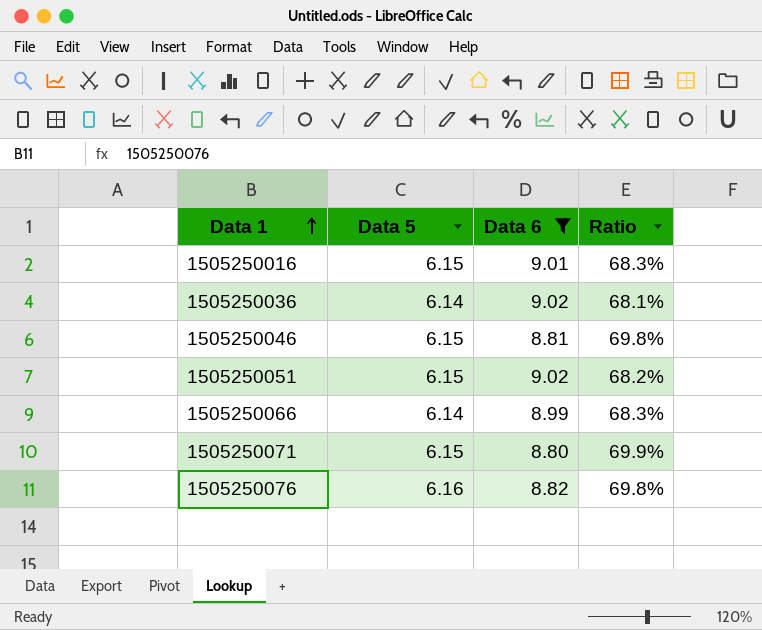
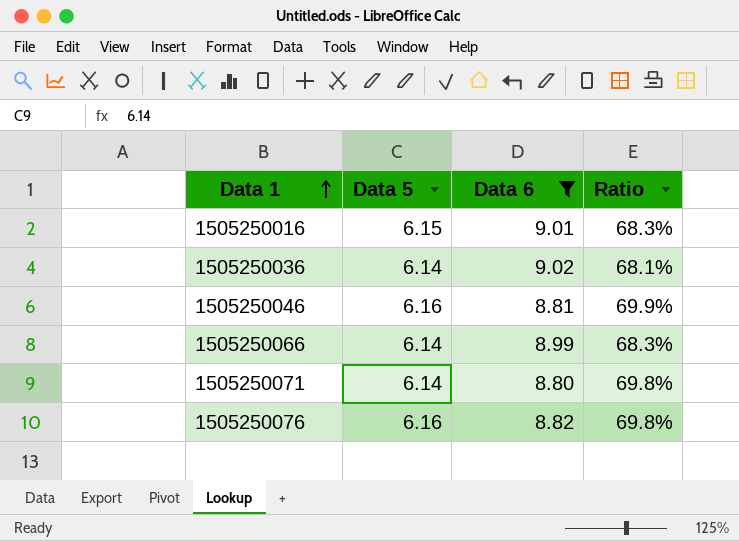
row 1505250051: 6.15 | 9.02 | 68.2% -> none
1505250046 | Data 5: 6.15 -> 6.16
1505250046 | Ratio: 69.8% -> 69.9%
1505250071 | Data 5: 6.15 -> 6.14
1505250071 | Ratio: 69.9% -> 69.8%

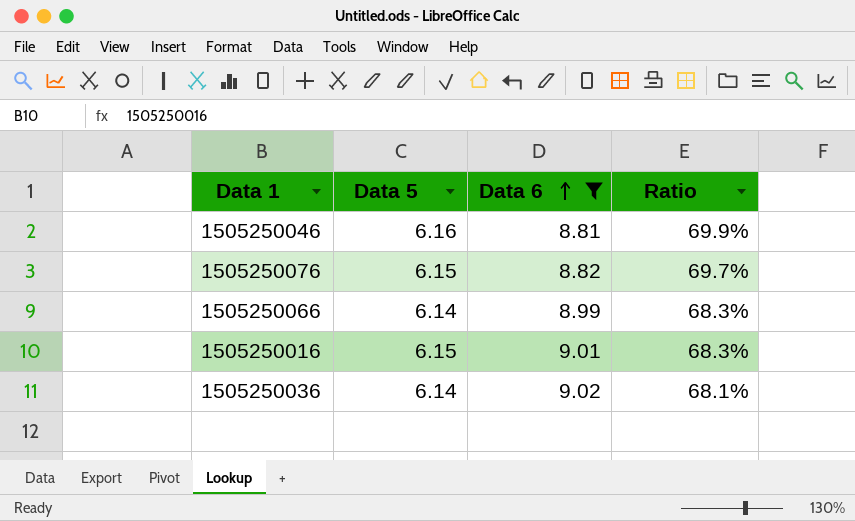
row order: Data 1 ascending -> Data 6 ascending
row 1505250071: 6.14 | 8.80 | 69.8% -> none
1505250076 | Data 5: 6.16 -> 6.15
1505250076 | Ratio: 69.8% -> 69.7%

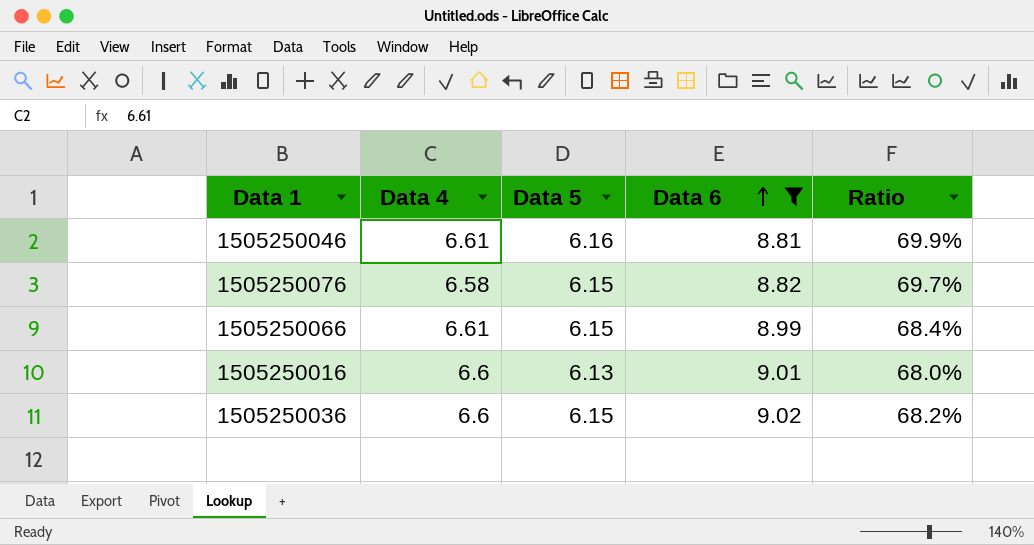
column Data 4 | position: none -> 2
1505250066 | Data 5: 6.14 -> 6.15
1505250066 | Ratio: 68.3% -> 68.4%
1505250016 | Data 5: 6.15 -> 6.13
1505250016 | Ratio: 68.3% -> 68.0%
1505250036 | Data 5: 6.14 -> 6.15
1505250036 | Ratio: 68.1% -> 68.2%

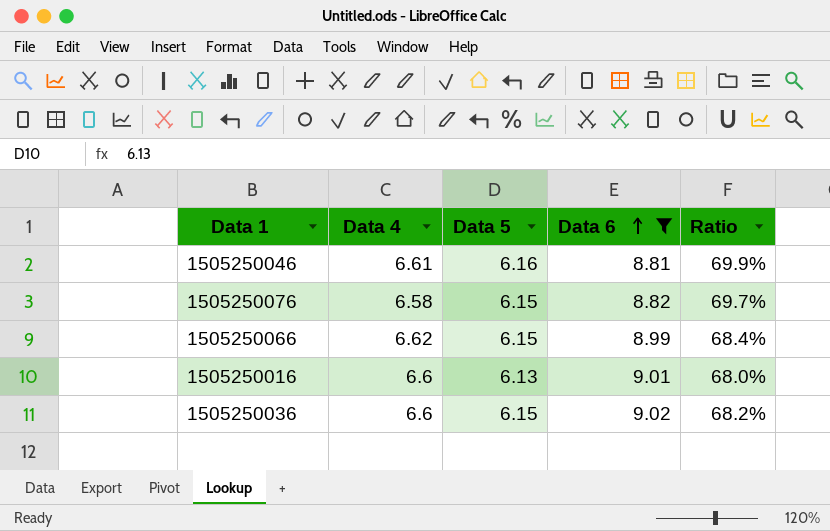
1505250066 | Data 4: 6.61 -> 6.62

